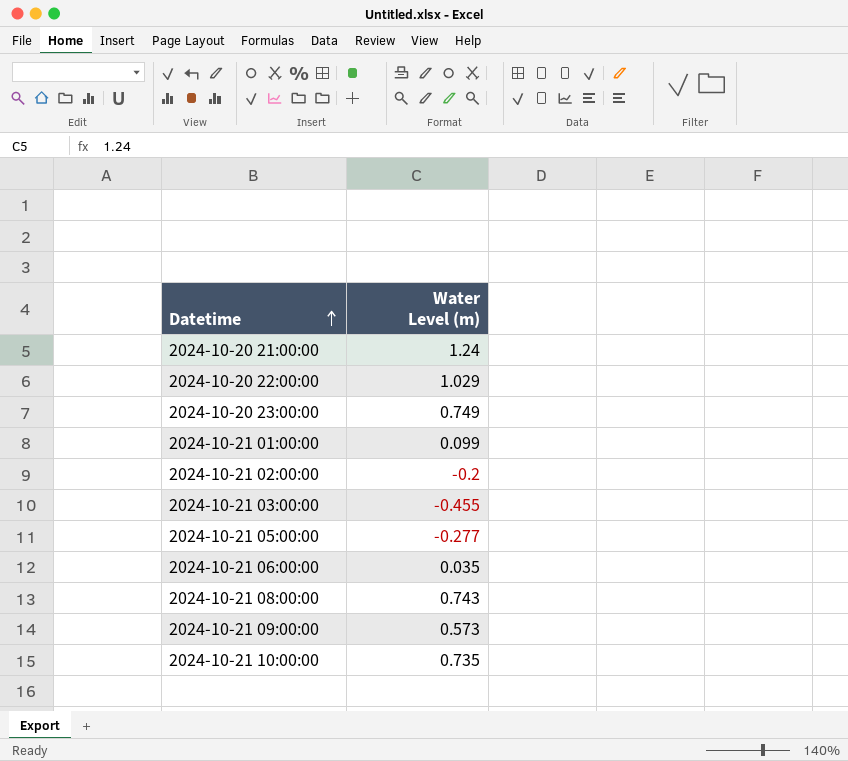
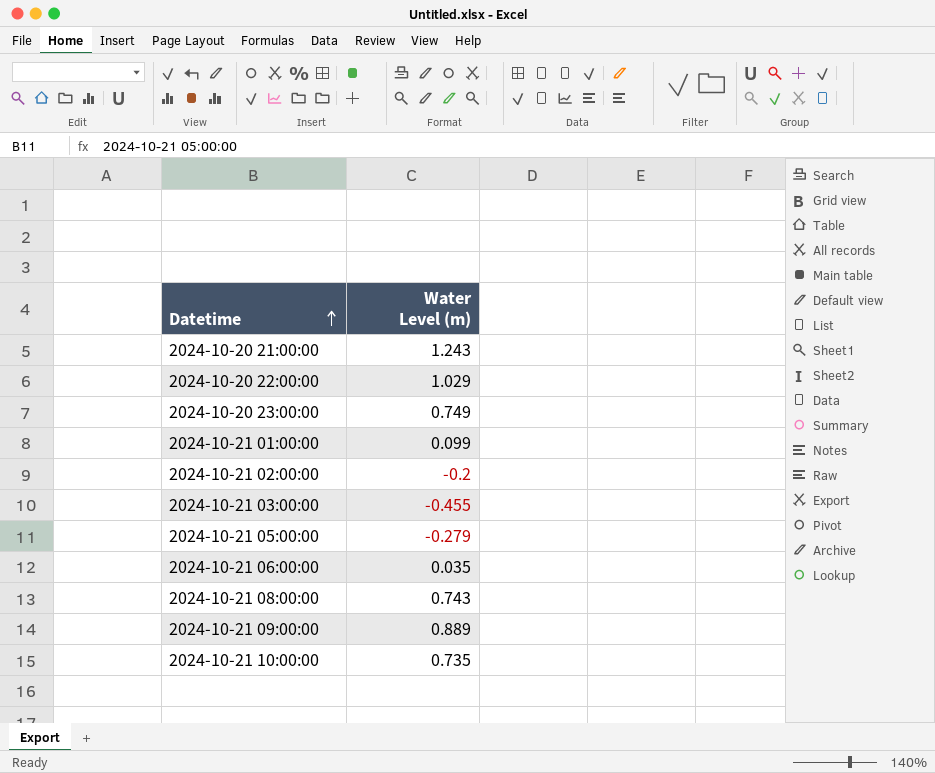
2024-10-20 21:00:00 | Water Level (m): 1.24 -> 1.243
2024-10-21 05:00:00 | Water Level (m): -0.277 -> -0.279
2024-10-21 09:00:00 | Water Level (m): 0.573 -> 0.889

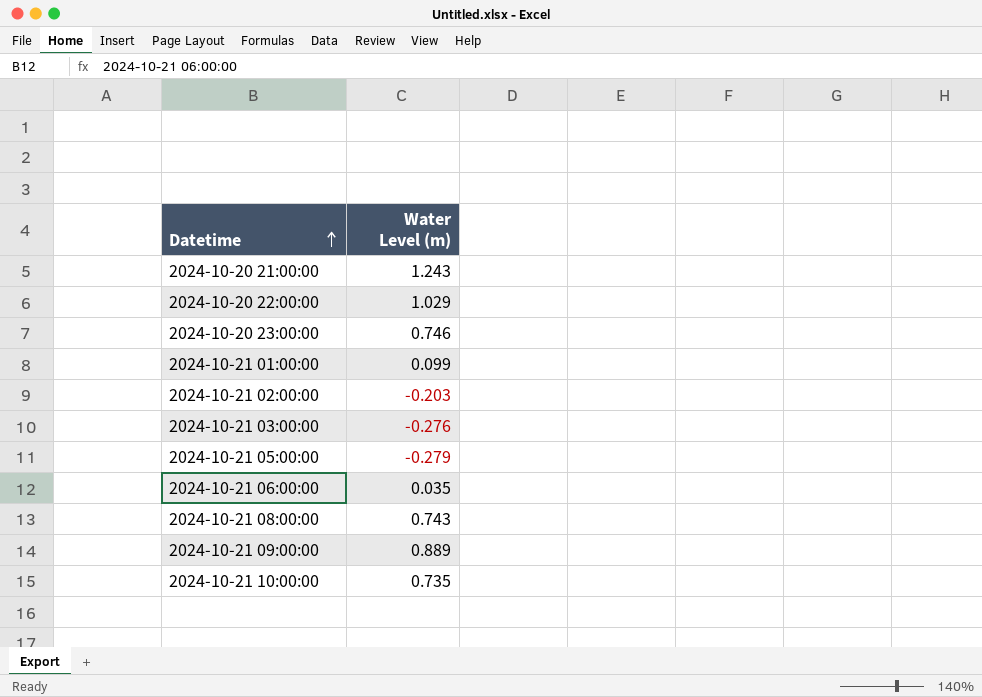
2024-10-20 23:00:00 | Water Level (m): 0.749 -> 0.746
2024-10-21 02:00:00 | Water Level (m): -0.2 -> -0.203
2024-10-21 03:00:00 | Water Level (m): -0.455 -> -0.276

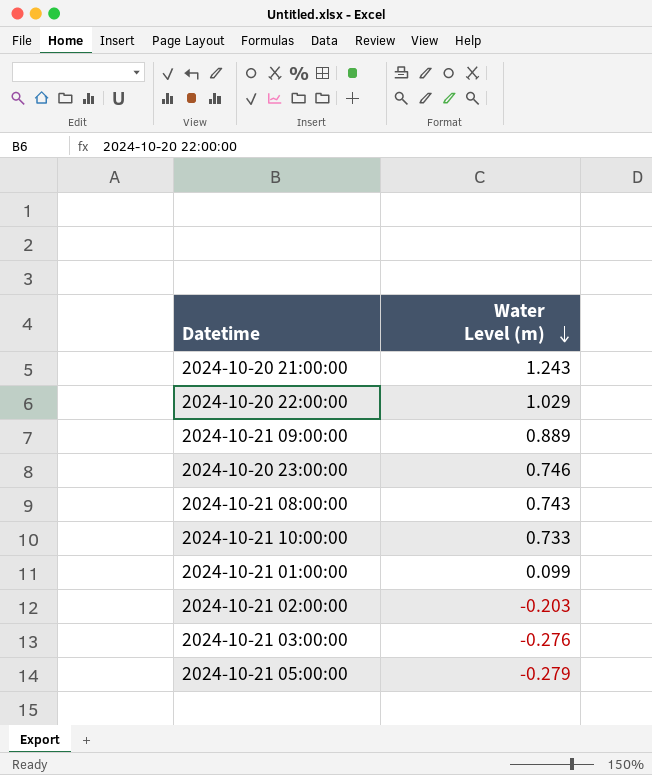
row order: Datetime ascending -> Water Level (m) descending
row 2024-10-21 06:00:00: 0.035 -> none
2024-10-21 10:00:00 | Water Level (m): 0.735 -> 0.733

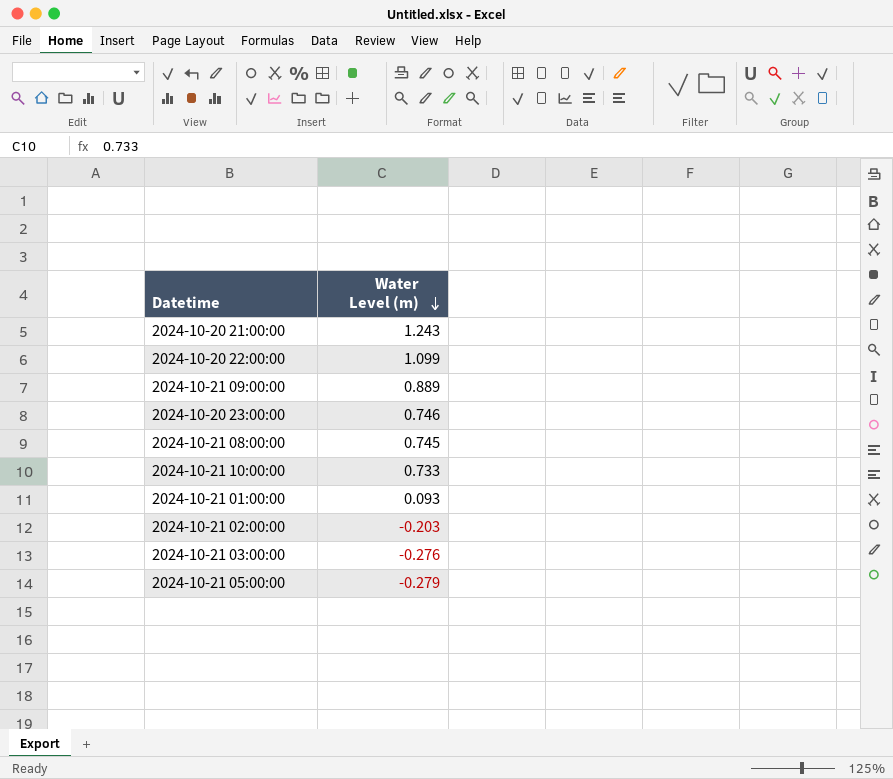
2024-10-20 22:00:00 | Water Level (m): 1.029 -> 1.099
2024-10-21 08:00:00 | Water Level (m): 0.743 -> 0.745
2024-10-21 01:00:00 | Water Level (m): 0.099 -> 0.093

